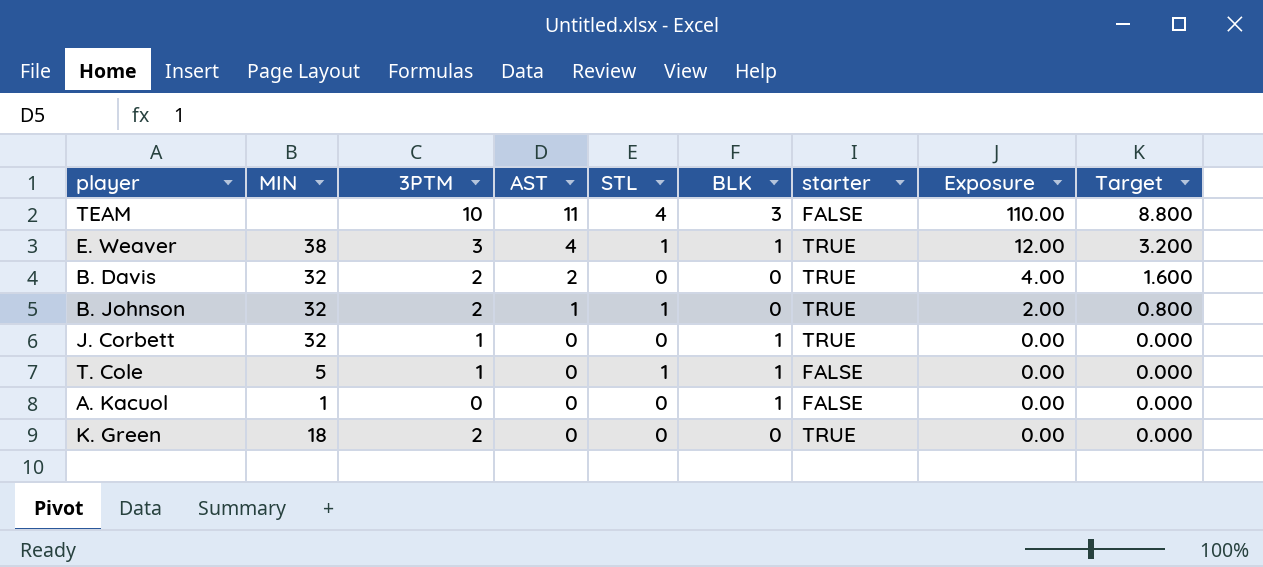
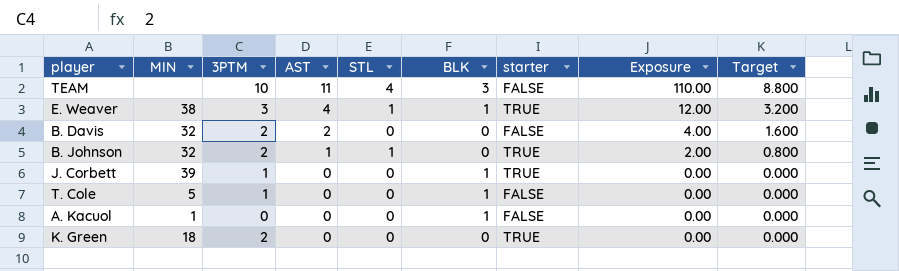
B. Davis | starter: TRUE -> FALSE
J. Corbett | MIN: 32 -> 39
T. Cole | STL: 1 -> 0

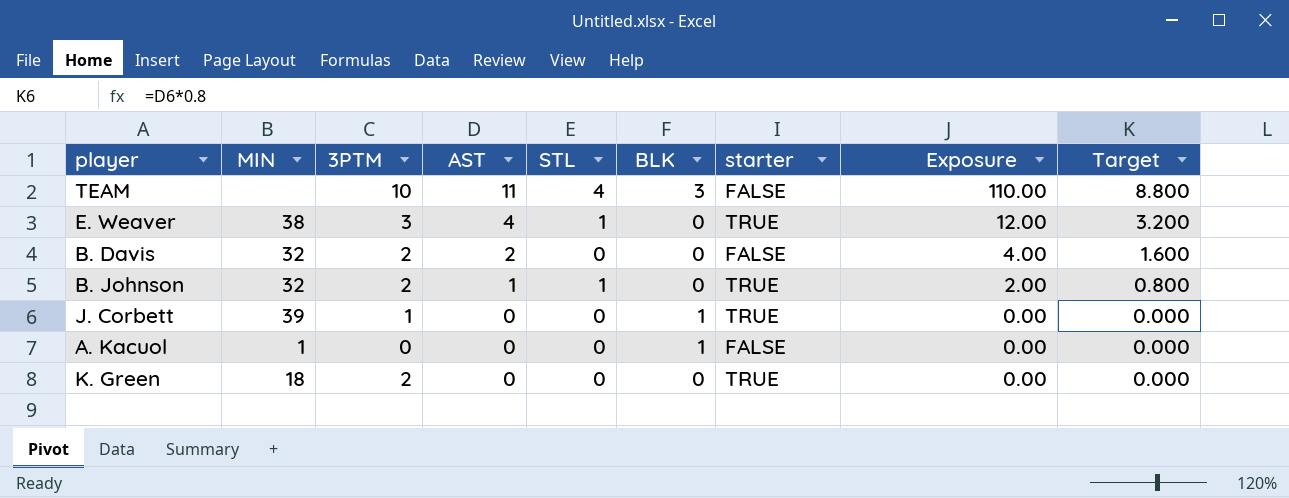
row T. Cole: 5 | 1 | 0 | 0 | 1 | FALSE | 0.00 | 0.000 -> none
E. Weaver | BLK: 1 -> 0

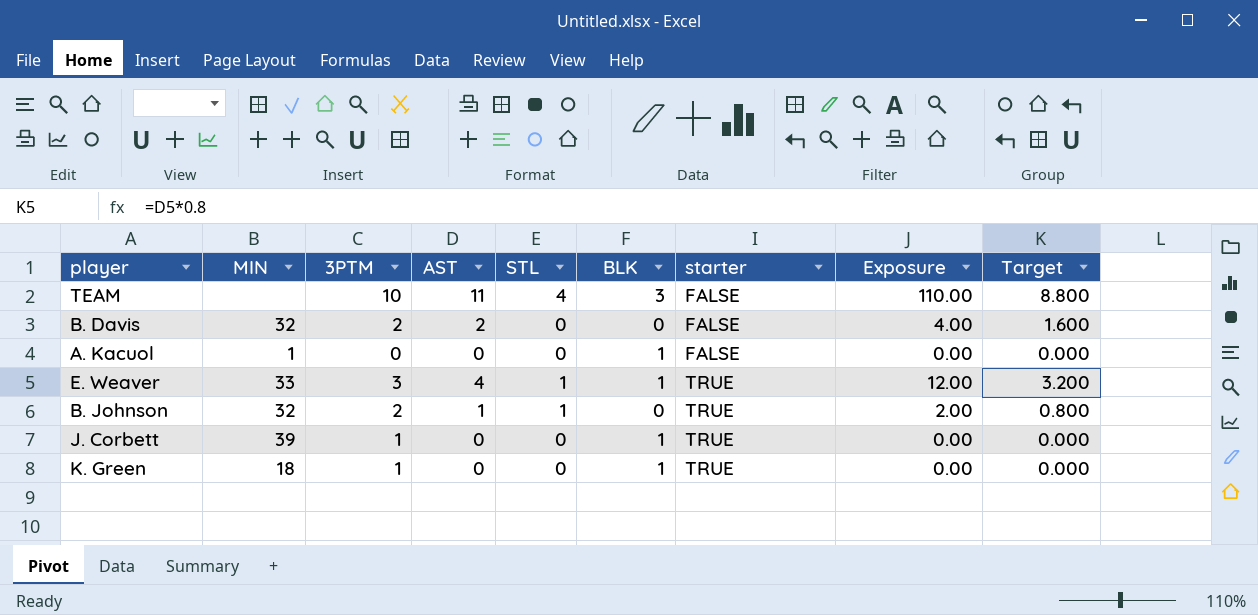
row order: AST descending -> starter ascending
E. Weaver | MIN: 38 -> 33
E. Weaver | BLK: 0 -> 1
K. Green | 3PTM: 2 -> 1
K. Green | BLK: 0 -> 1

